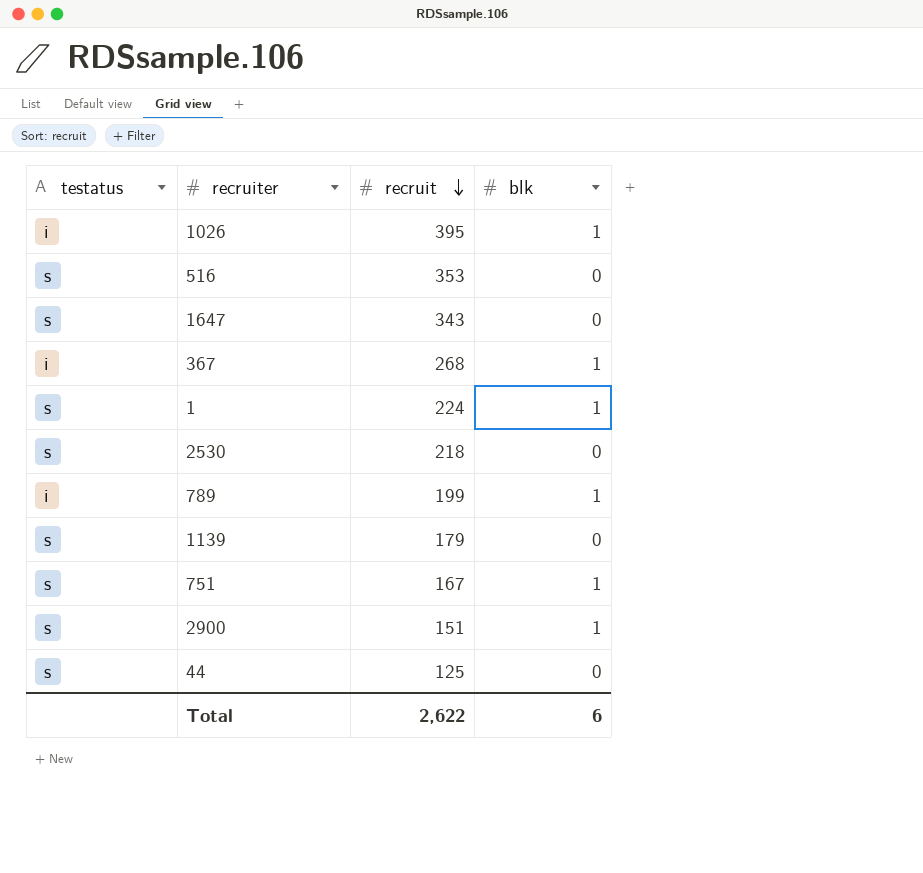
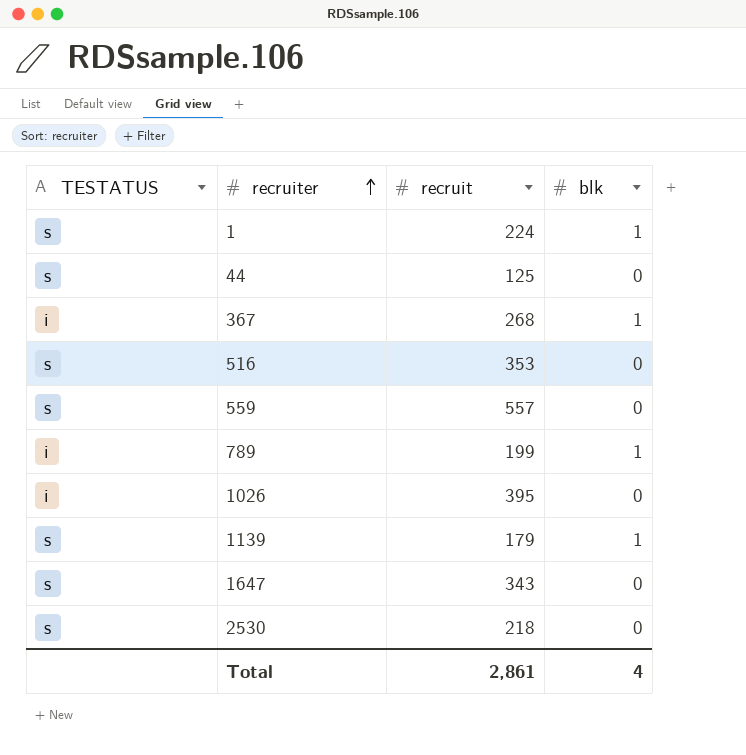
row order: recruit descending -> recruiter ascending
column name: testatus -> TESTATUS
row 751: s | 167 | 1 -> none
row 2900: s | 151 | 1 -> none
row 559: none -> s | 557 | 0
1026 | blk: 1 -> 0
1139 | blk: 0 -> 1
Total | recruit: 2,622 -> 2,861
Total | blk: 6 -> 4

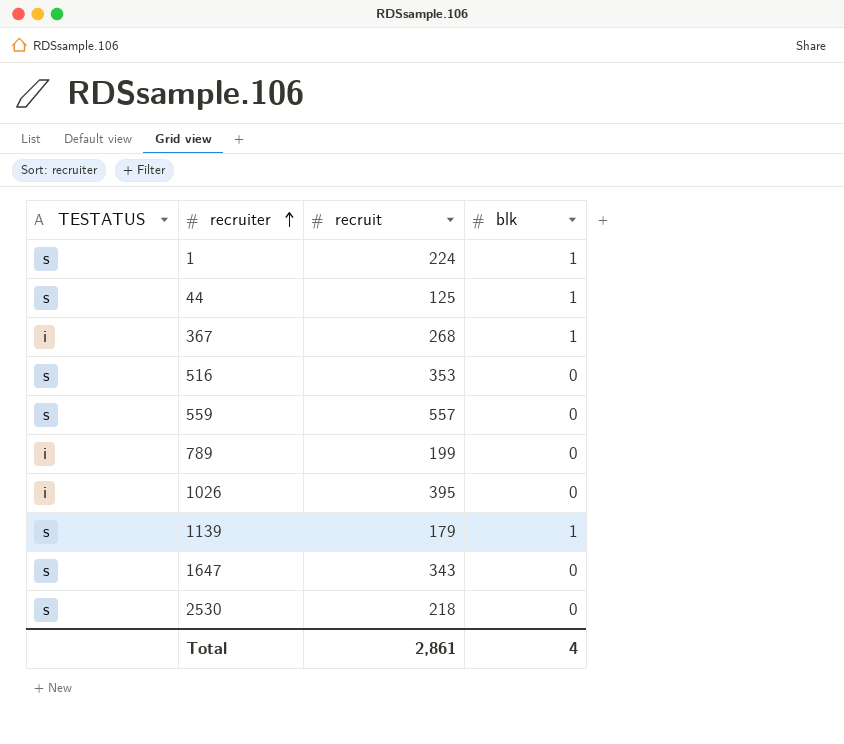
44 | blk: 0 -> 1
789 | blk: 1 -> 0

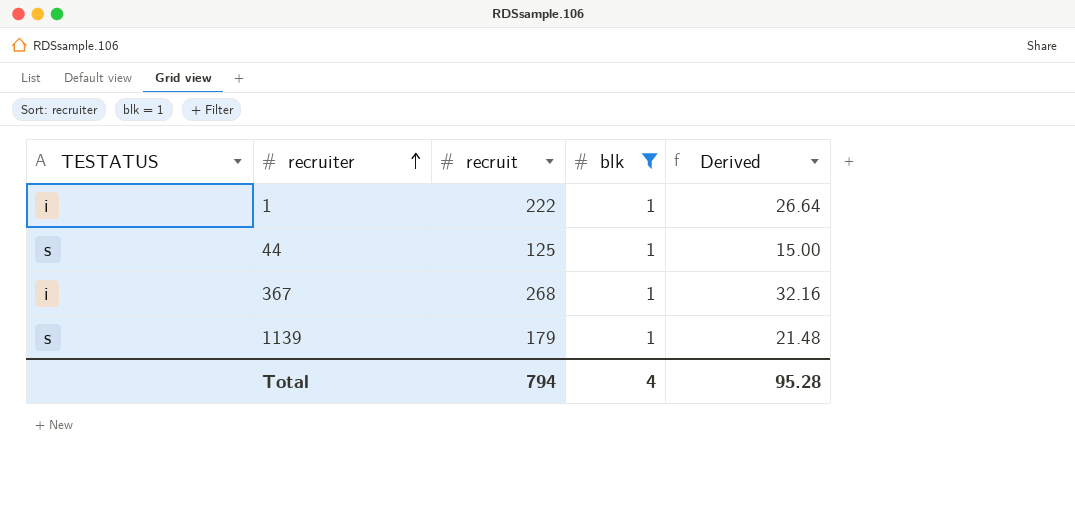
filter: none -> blk = 1
column Derived | formula: none -> [recruit] * 0.12
1 | TESTATUS: s -> i
1 | recruit: 224 -> 222
Total | recruit: 2,861 -> 794

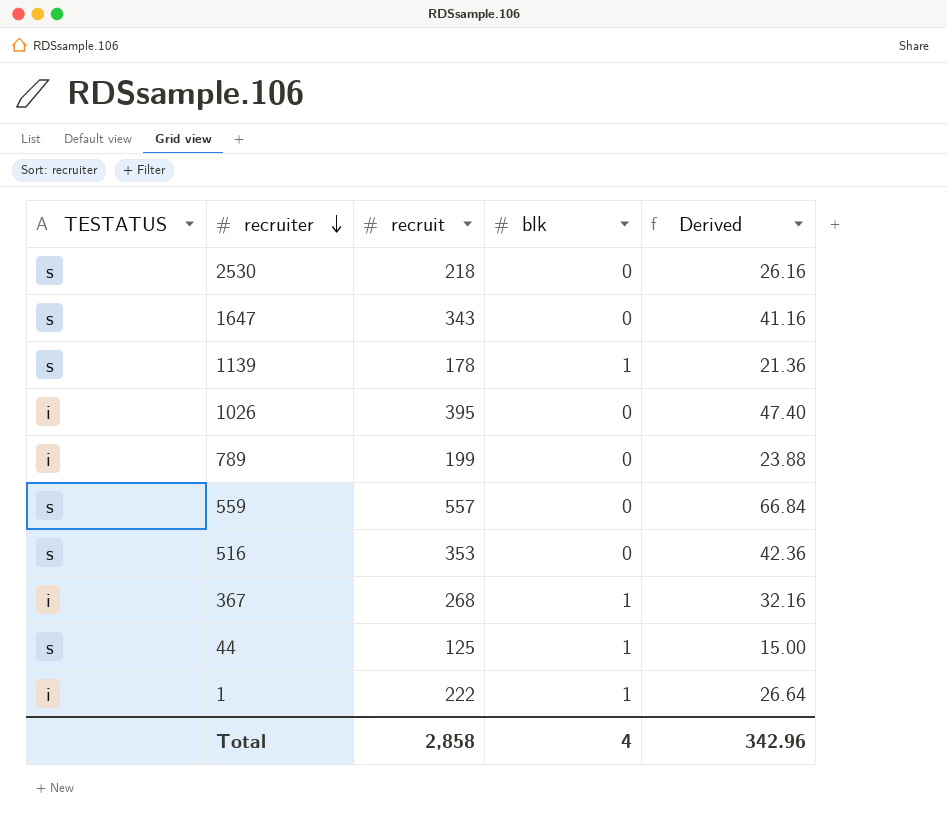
filter: blk = 1 -> none
row order: recruiter ascending -> recruiter descending
1139 | recruit: 179 -> 178
1139 | Derived: 21.48 -> 21.36
Total | recruit: 794 -> 2,858
Total | Derived: 95.28 -> 342.96

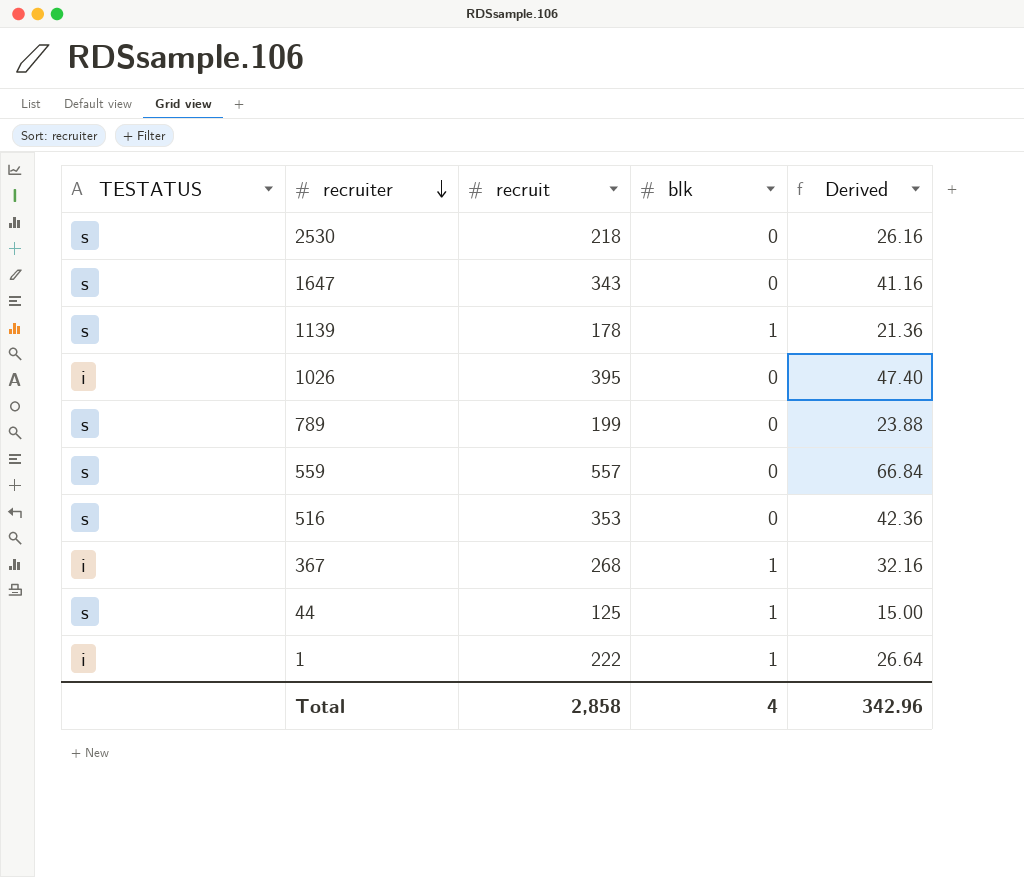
789 | TESTATUS: i -> s

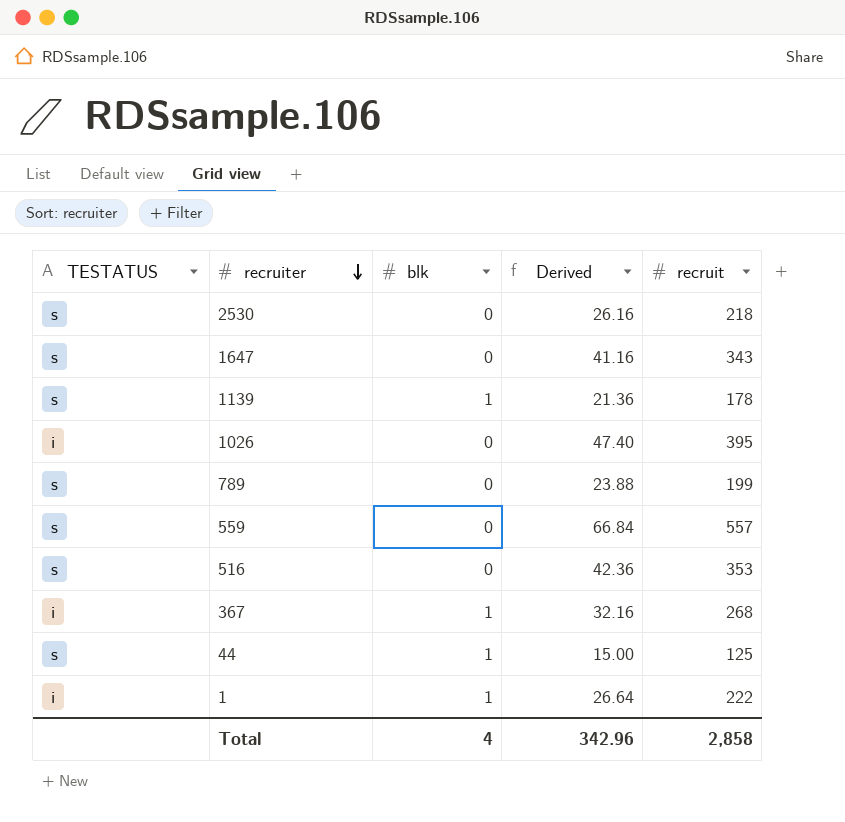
column recruit | position: 3 -> 5

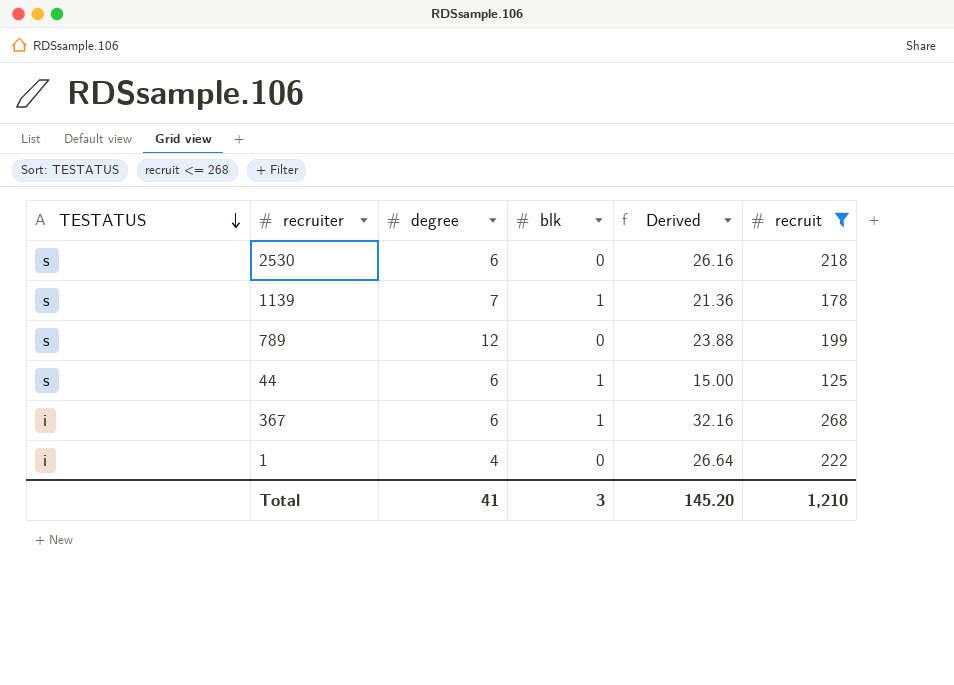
filter: none -> recruit <= 268
row order: recruiter descending -> TESTATUS descending
column degree | position: none -> 3
1 | blk: 1 -> 0
Total | blk: 4 -> 3
Total | Derived: 342.96 -> 145.20
Total | recruit: 2,858 -> 1,210

